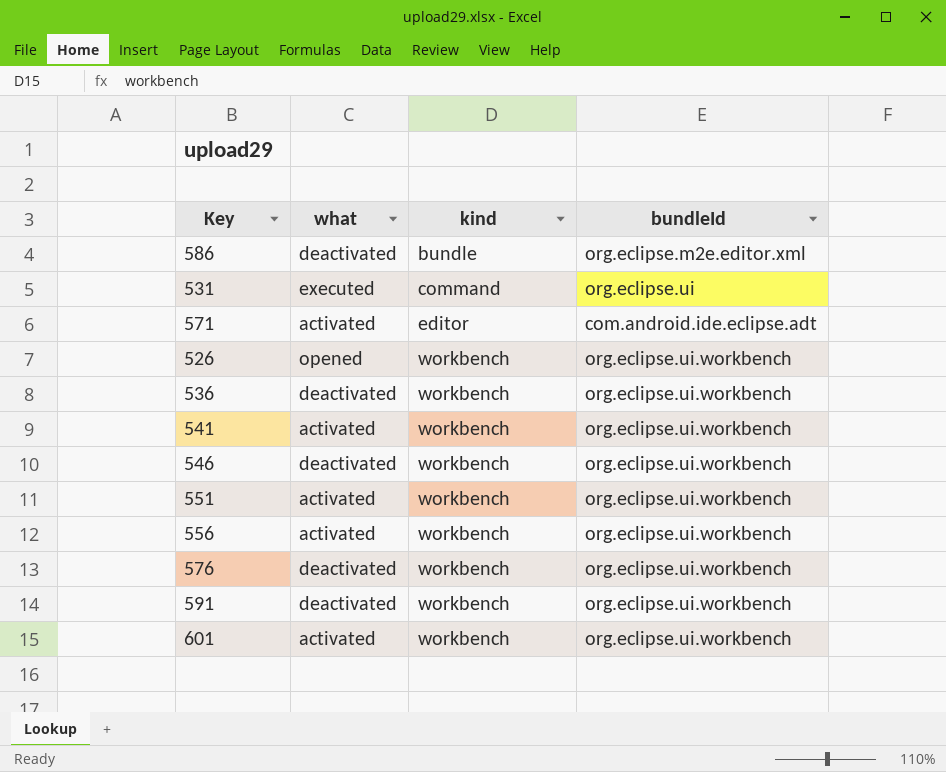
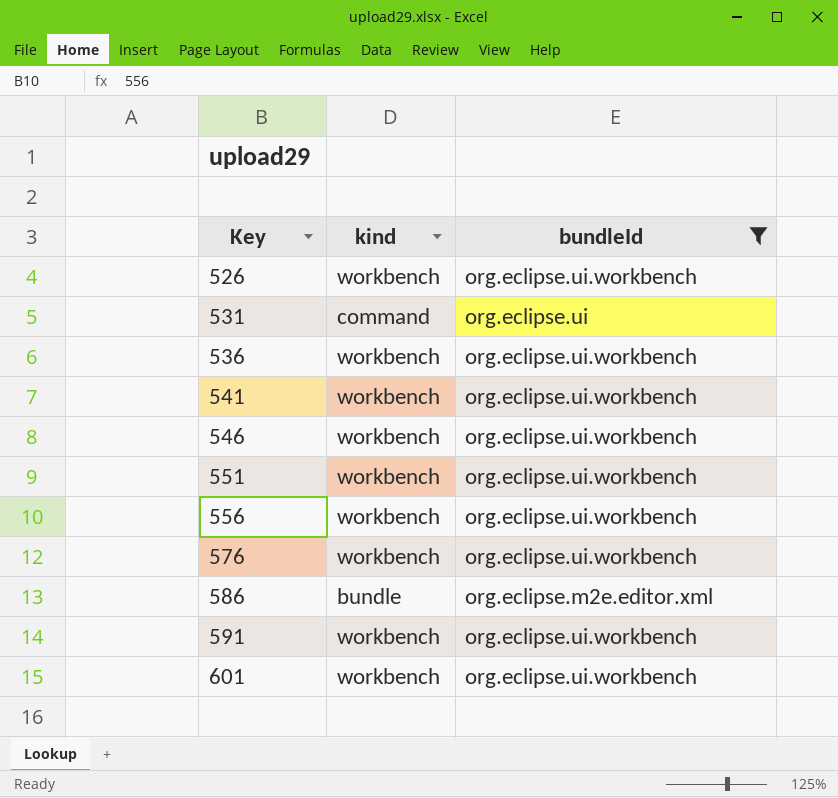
filter: none -> bundleId != com.android.ide.eclipse.adt
row order: kind ascending -> Key ascending
column what | position: 2 -> none

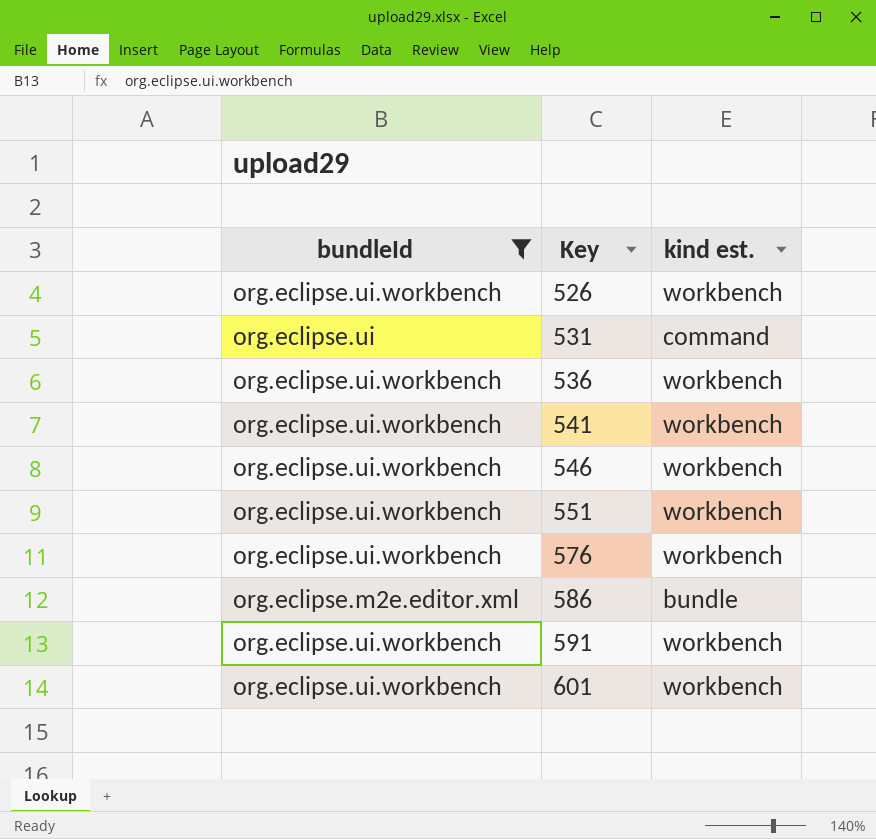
column bundleId | position: 3 -> 1
column name: kind -> kind est.
row 556: workbench | org.eclipse.ui.workbench -> none

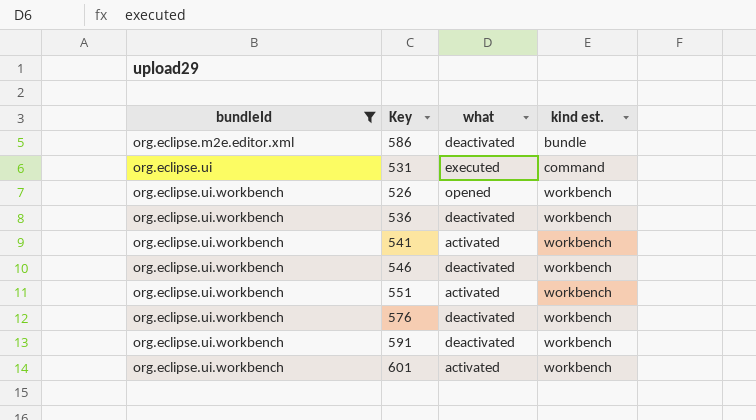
row order: Key ascending -> bundleId ascending
column what | position: none -> 3

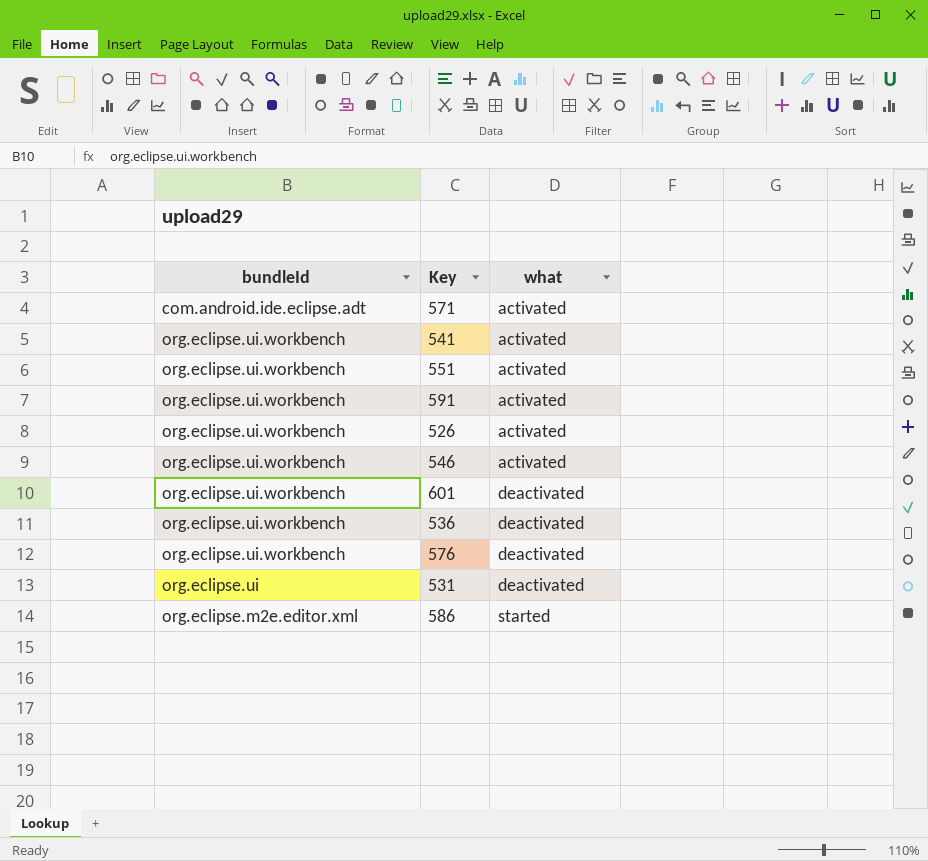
filter: bundleId != com.android.ide.eclipse.adt -> none
row order: bundleId ascending -> what ascending
column kind est. | position: 4 -> none
591 | what: deactivated -> activated
526 | what: opened -> activated
546 | what: deactivated -> activated
601 | what: activated -> deactivated
531 | what: executed -> deactivated
586 | what: deactivated -> started

